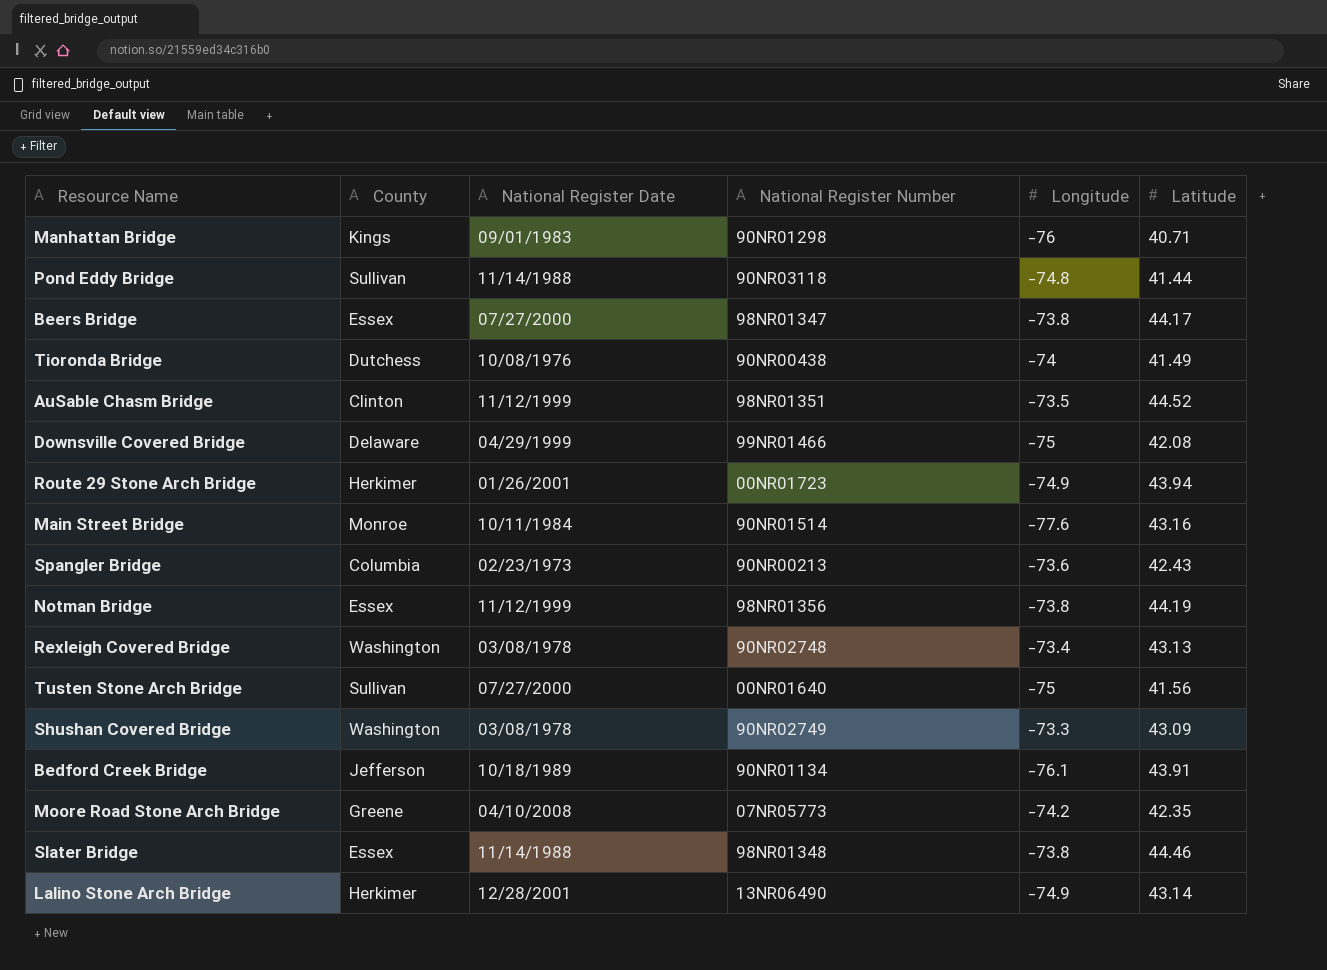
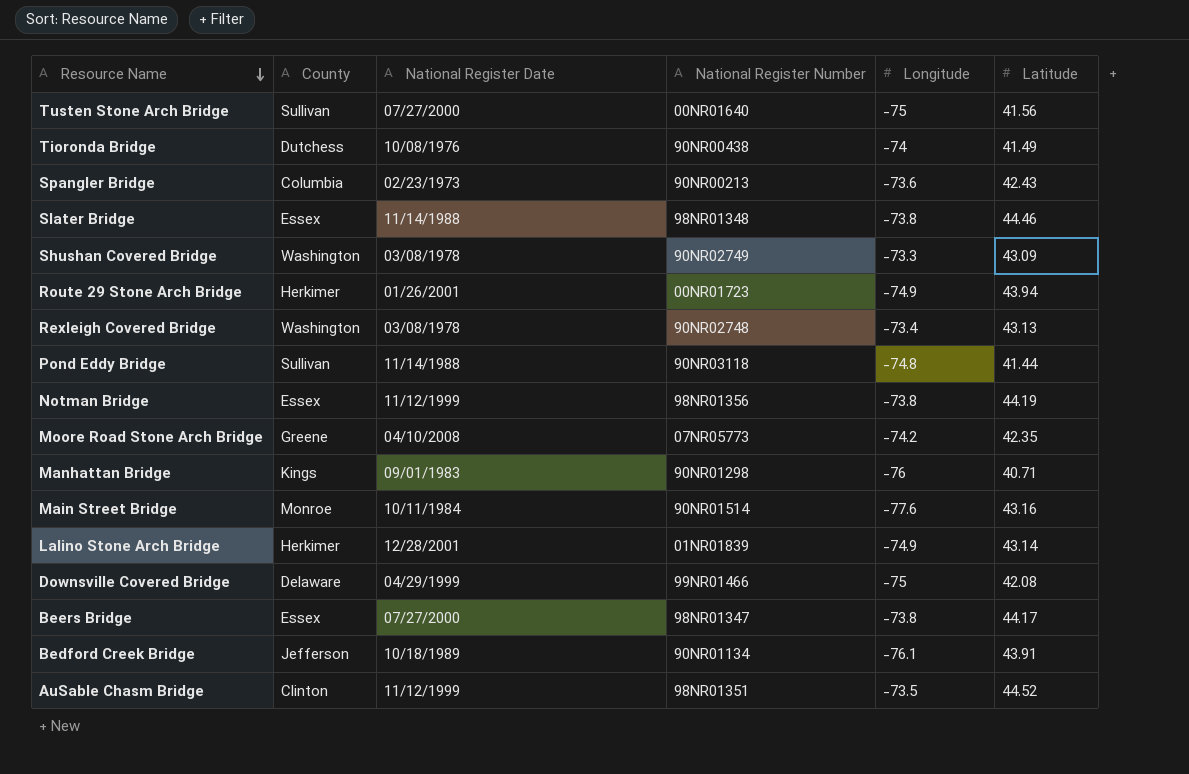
row order: none -> Resource Name descending
Lalino Stone Arch Bridge | National Register Number: 13NR06490 -> 01NR01839

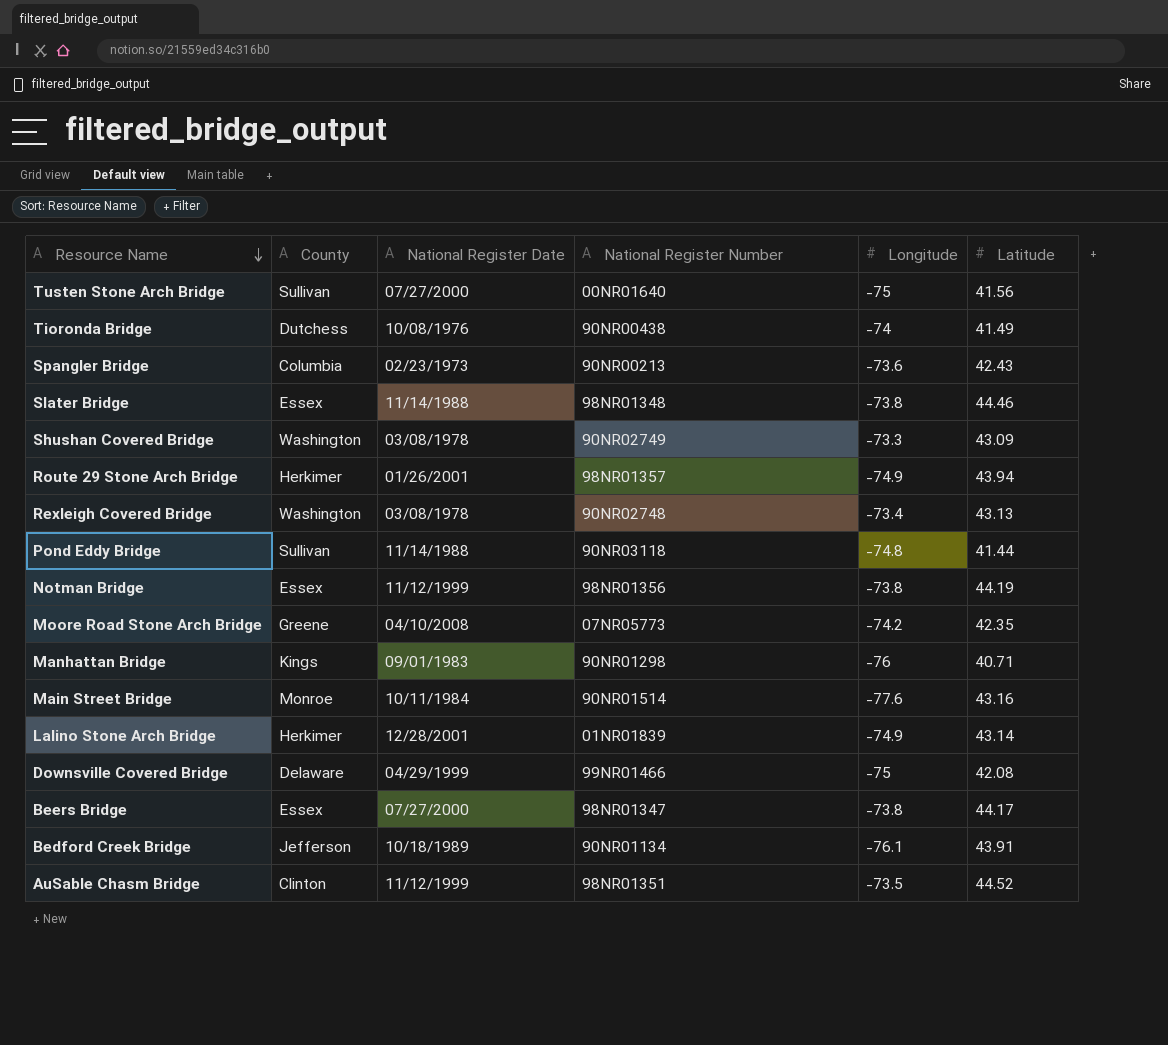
Route 29 Stone Arch Bridge | National Register Number: 00NR01723 -> 98NR01357

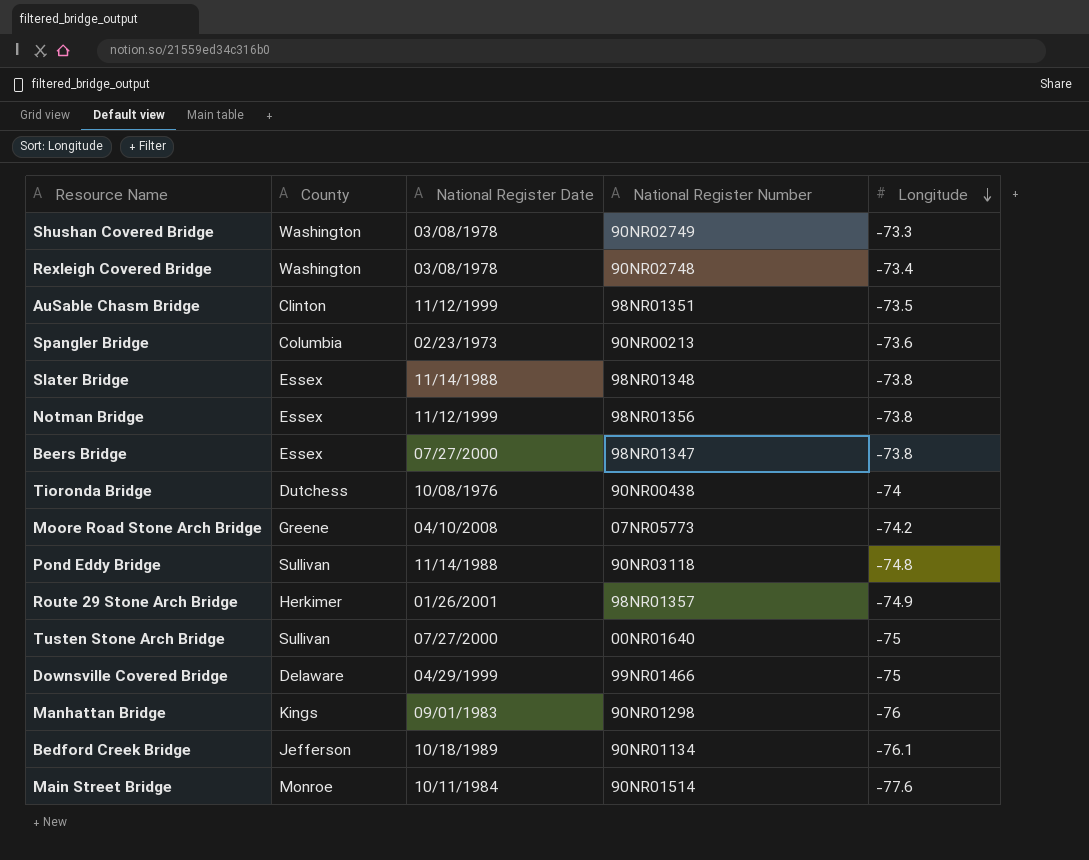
row order: Resource Name descending -> Longitude descending
column Latitude | position: 6 -> none
row Lalino Stone Arch Bridge: Herkimer | 12/28/2001 | 01NR01839 | -74.9 | 43.14 -> none

